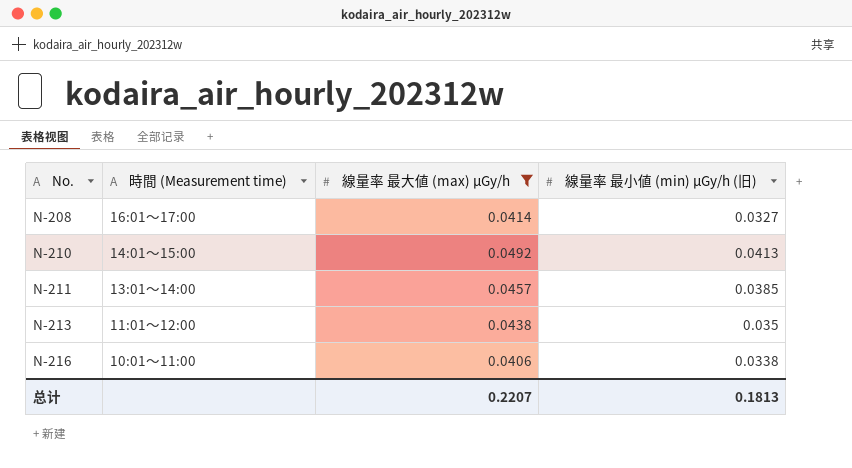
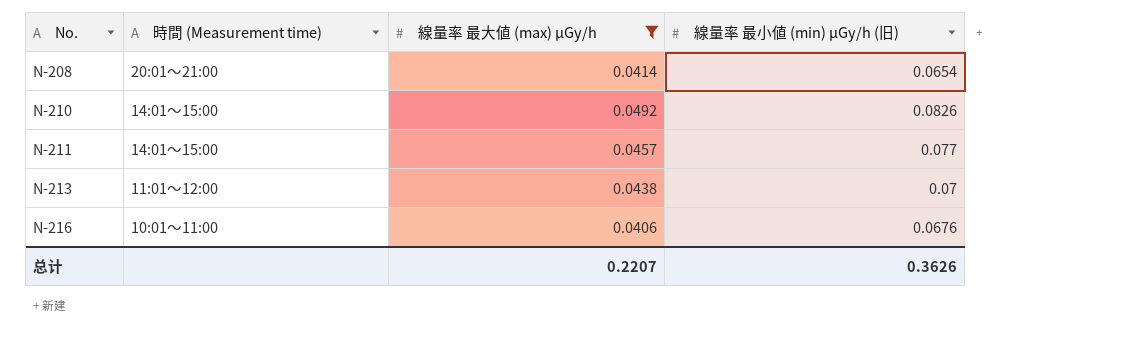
N-208 | 時間 (Measurement time): 16:01～17:00 -> 20:01～21:00
N-208 | 線量率 最小値 (min) μGy/h (旧): 0.0327 -> 0.0654
N-210 | 線量率 最小値 (min) μGy/h (旧): 0.0413 -> 0.0826
N-211 | 時間 (Measurement time): 13:01～14:00 -> 14:01～15:00
N-211 | 線量率 最小値 (min) μGy/h (旧): 0.0385 -> 0.077
N-213 | 線量率 最小値 (min) μGy/h (旧): 0.035 -> 0.07
N-216 | 線量率 最小値 (min) μGy/h (旧): 0.0338 -> 0.0676
总计 | 線量率 最小値 (min) μGy/h (旧): 0.1813 -> 0.3626

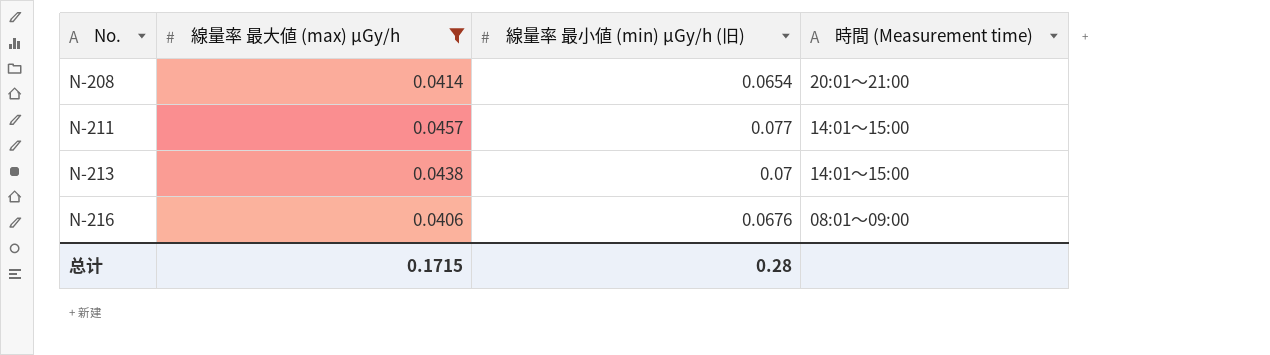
column 時間 (Measurement time) | position: 2 -> 4
row N-210: 14:01～15:00 | 0.0492 | 0.0826 -> none
N-213 | 時間 (Measurement time): 11:01～12:00 -> 14:01～15:00
N-216 | 時間 (Measurement time): 10:01～11:00 -> 08:01～09:00
总计 | 線量率 最大値 (max) μGy/h: 0.2207 -> 0.1715
总计 | 線量率 最小値 (min) μGy/h (旧): 0.3626 -> 0.28

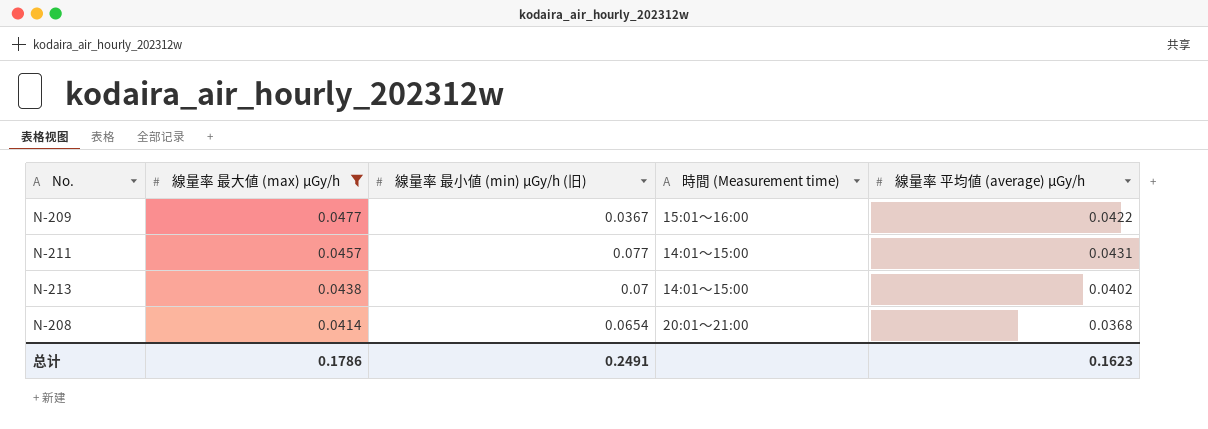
row order: No. ascending -> 線量率 最大値 (max) μGy/h descending
column 線量率 平均値 (average) μGy/h | position: none -> 5
row N-216: 0.0406 | 0.0676 | 08:01～09:00 -> none
row N-209: none -> 0.0477 | 0.0367 | 15:01～16:00 | 0.0422
总计 | 線量率 最大値 (max) μGy/h: 0.1715 -> 0.1786
总计 | 線量率 最小値 (min) μGy/h (旧): 0.28 -> 0.2491

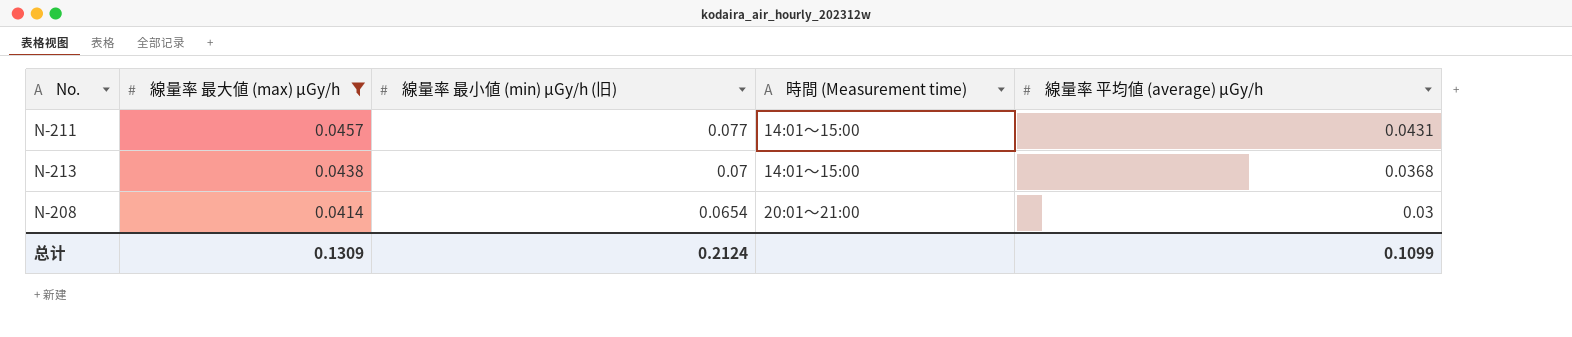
row N-209: 0.0477 | 0.0367 | 15:01～16:00 | 0.0422 -> none
N-213 | 線量率 平均値 (average) μGy/h: 0.0402 -> 0.0368
N-208 | 線量率 平均値 (average) μGy/h: 0.0368 -> 0.03
总计 | 線量率 最大値 (max) μGy/h: 0.1786 -> 0.1309
总计 | 線量率 最小値 (min) μGy/h (旧): 0.2491 -> 0.2124
总计 | 線量率 平均値 (average) μGy/h: 0.1623 -> 0.1099

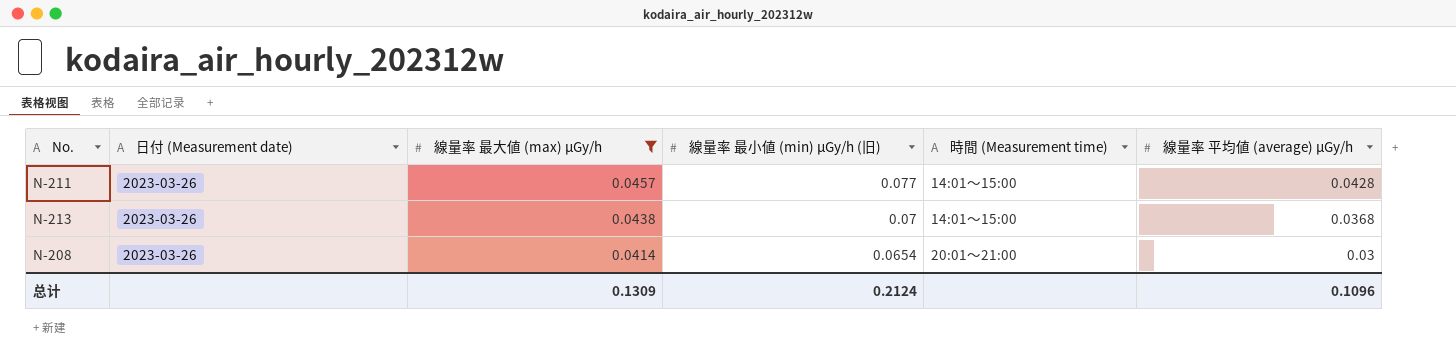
column 日付 (Measurement date) | position: none -> 2
N-211 | 線量率 平均値 (average) μGy/h: 0.0431 -> 0.0428
总计 | 線量率 平均値 (average) μGy/h: 0.1099 -> 0.1096

